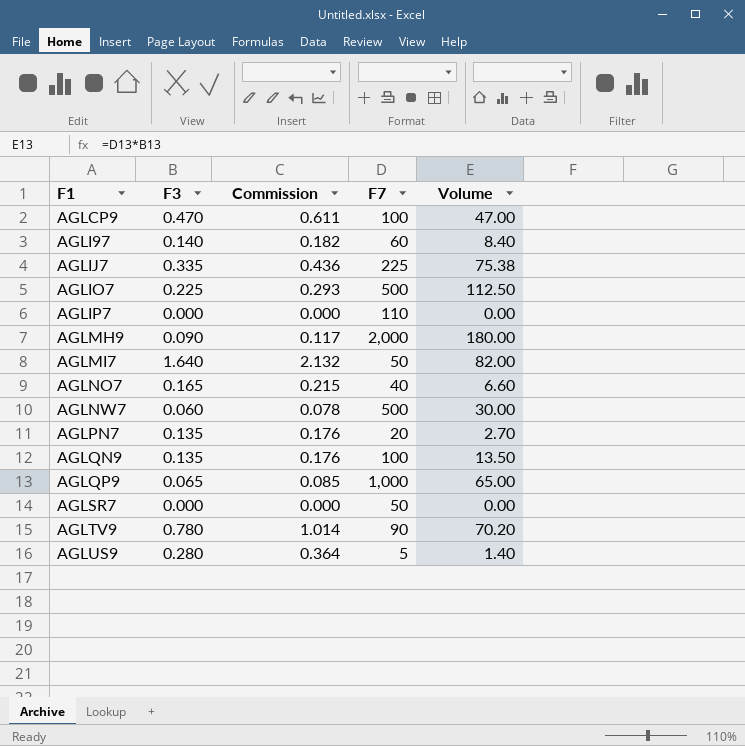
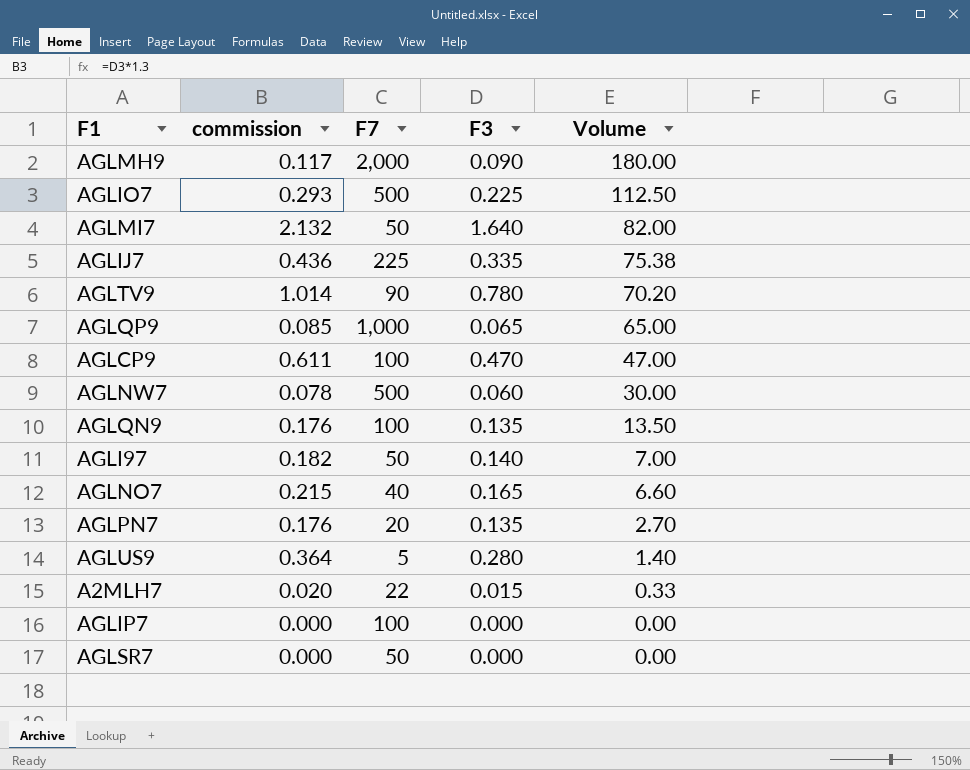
row order: F1 ascending -> Volume descending
column name: Commission -> commission
column F3 | position: 2 -> 4
AGLI97 | F7: 60 -> 50
AGLI97 | Volume: 8.40 -> 7.00
row A2MLH7: none -> 0.020 | 22 | 0.015 | 0.33
AGLIP7 | F7: 110 -> 100

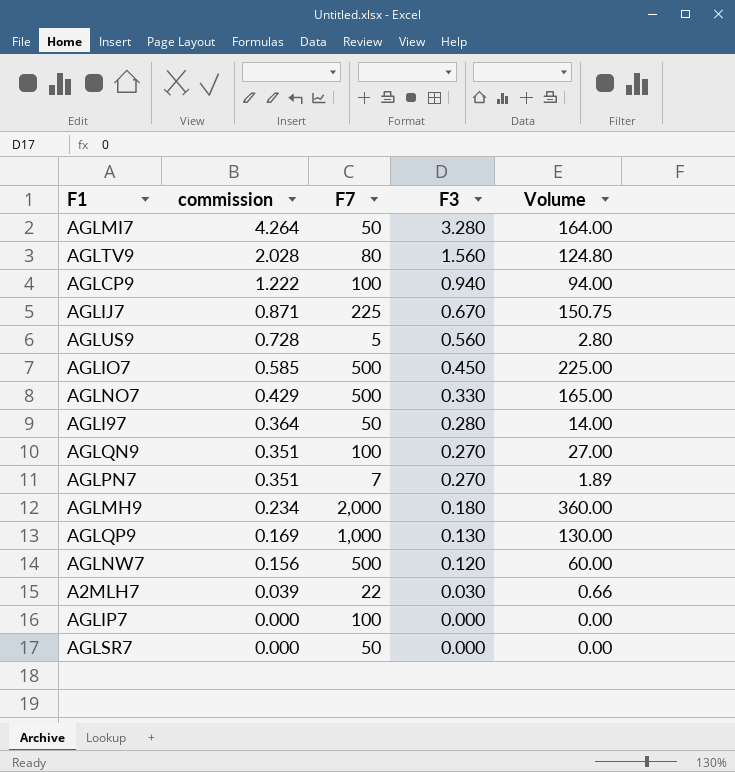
row order: Volume descending -> commission descending
AGLMI7 | commission: 2.132 -> 4.264
AGLMI7 | F3: 1.640 -> 3.280
AGLMI7 | Volume: 82.00 -> 164.00
AGLTV9 | commission: 1.014 -> 2.028
AGLTV9 | F7: 90 -> 80
AGLTV9 | F3: 0.780 -> 1.560
AGLTV9 | Volume: 70.20 -> 124.80
AGLCP9 | commission: 0.611 -> 1.222
AGLCP9 | F3: 0.470 -> 0.940
AGLCP9 | Volume: 47.00 -> 94.00
AGLIJ7 | commission: 0.436 -> 0.871
AGLIJ7 | F3: 0.335 -> 0.670
AGLIJ7 | Volume: 75.38 -> 150.75
AGLUS9 | commission: 0.364 -> 0.728
AGLUS9 | F3: 0.280 -> 0.560
AGLUS9 | Volume: 1.40 -> 2.80
AGLIO7 | commission: 0.293 -> 0.585
AGLIO7 | F3: 0.225 -> 0.450
AGLIO7 | Volume: 112.50 -> 225.00
AGLNO7 | commission: 0.215 -> 0.429
AGLNO7 | F7: 40 -> 500
AGLNO7 | F3: 0.165 -> 0.330
AGLNO7 | Volume: 6.60 -> 165.00
AGLI97 | commission: 0.182 -> 0.364
AGLI97 | F3: 0.140 -> 0.280
AGLI97 | Volume: 7.00 -> 14.00
AGLQN9 | commission: 0.176 -> 0.351
AGLQN9 | F3: 0.135 -> 0.270
AGLQN9 | Volume: 13.50 -> 27.00
AGLPN7 | commission: 0.176 -> 0.351
AGLPN7 | F7: 20 -> 7
AGLPN7 | F3: 0.135 -> 0.270
AGLPN7 | Volume: 2.70 -> 1.89
AGLMH9 | commission: 0.117 -> 0.234
AGLMH9 | F3: 0.090 -> 0.180
AGLMH9 | Volume: 180.00 -> 360.00
AGLQP9 | commission: 0.085 -> 0.169
AGLQP9 | F3: 0.065 -> 0.130
AGLQP9 | Volume: 65.00 -> 130.00
AGLNW7 | commission: 0.078 -> 0.156
AGLNW7 | F3: 0.060 -> 0.120
AGLNW7 | Volume: 30.00 -> 60.00
A2MLH7 | commission: 0.020 -> 0.039
A2MLH7 | F3: 0.015 -> 0.030
A2MLH7 | Volume: 0.33 -> 0.66

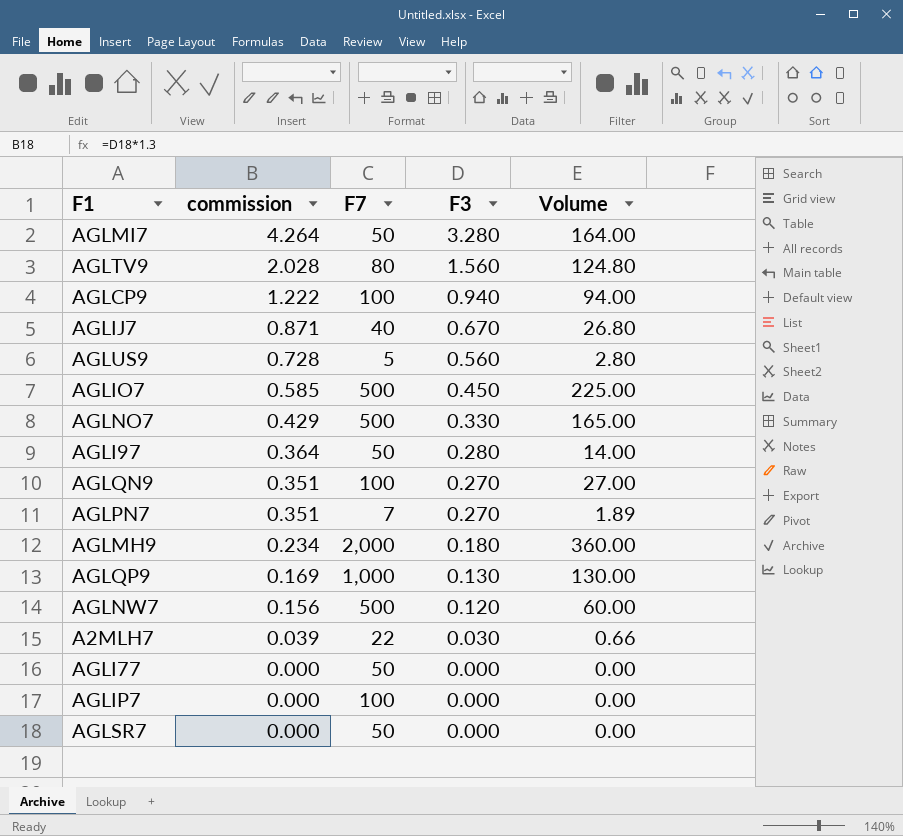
AGLIJ7 | F7: 225 -> 40
AGLIJ7 | Volume: 150.75 -> 26.80
row AGLI77: none -> 0.000 | 50 | 0.000 | 0.00

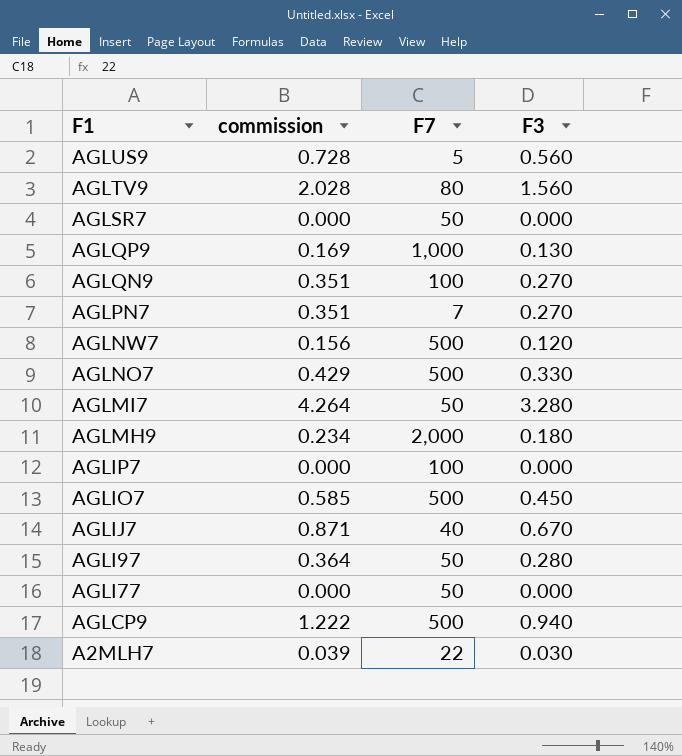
row order: commission descending -> F1 descending
column Volume | formula: [F7] * [F3] -> none
AGLCP9 | F7: 100 -> 500

